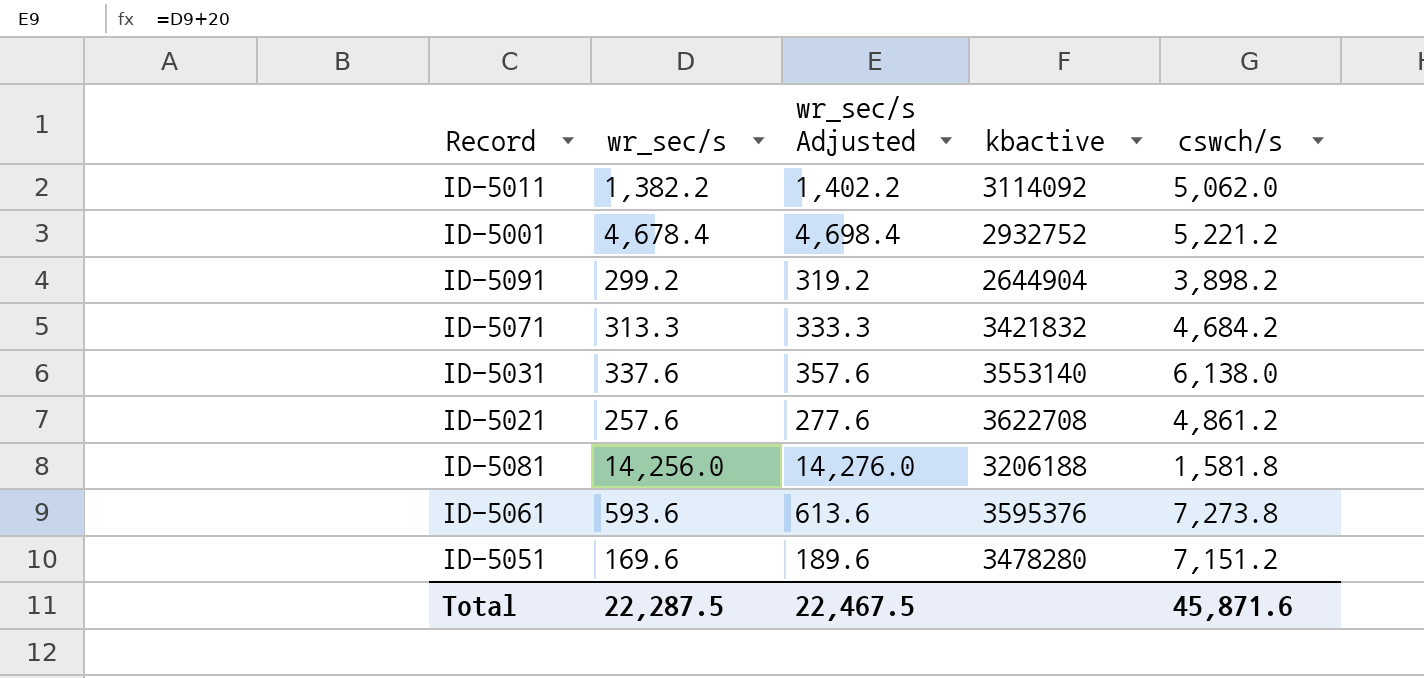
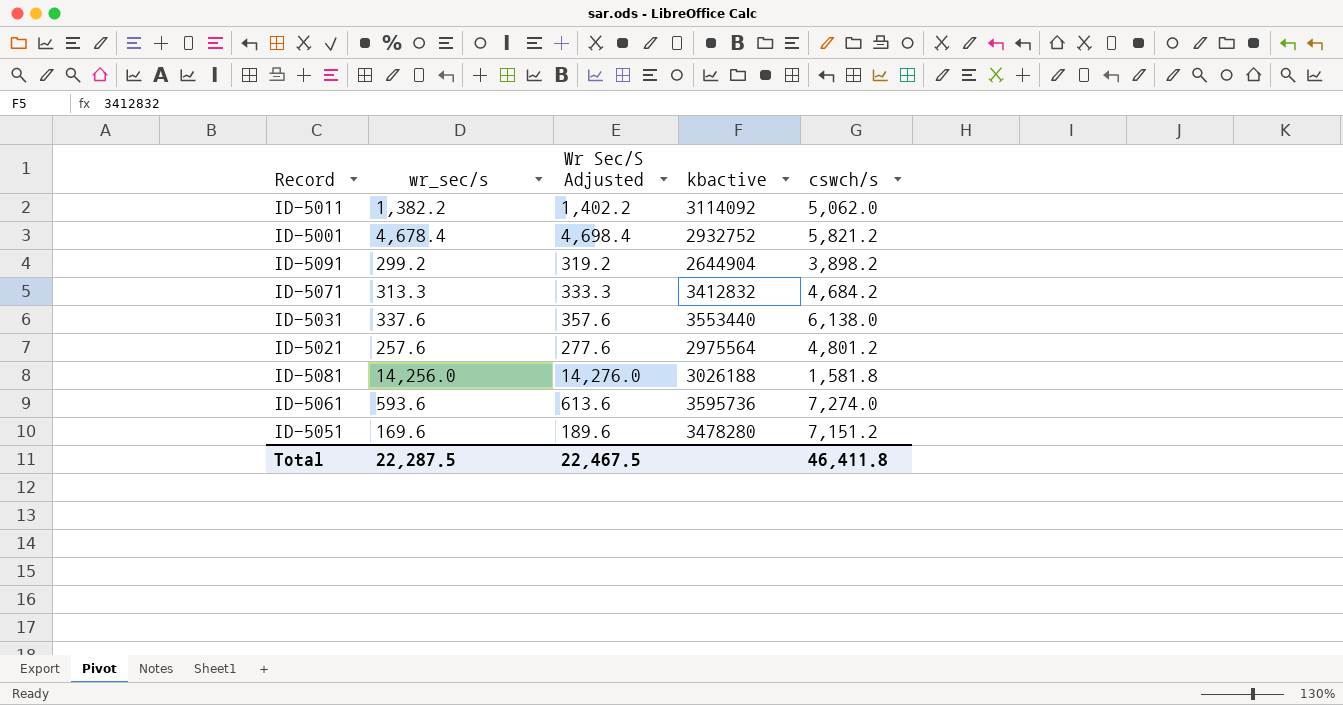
column name: wr_sec/s Adjusted -> Wr Sec/S Adjusted
ID-5001 | cswch/s: 5,221.2 -> 5,821.2
ID-5071 | kbactive: 3421832 -> 3412832
ID-5031 | kbactive: 3553140 -> 3553440
ID-5021 | kbactive: 3622708 -> 2975564
ID-5021 | cswch/s: 4,861.2 -> 4,801.2
ID-5081 | kbactive: 3206188 -> 3026188
ID-5061 | kbactive: 3595376 -> 3595736
ID-5061 | cswch/s: 7,273.8 -> 7,274.0
Total | cswch/s: 45,871.6 -> 46,411.8

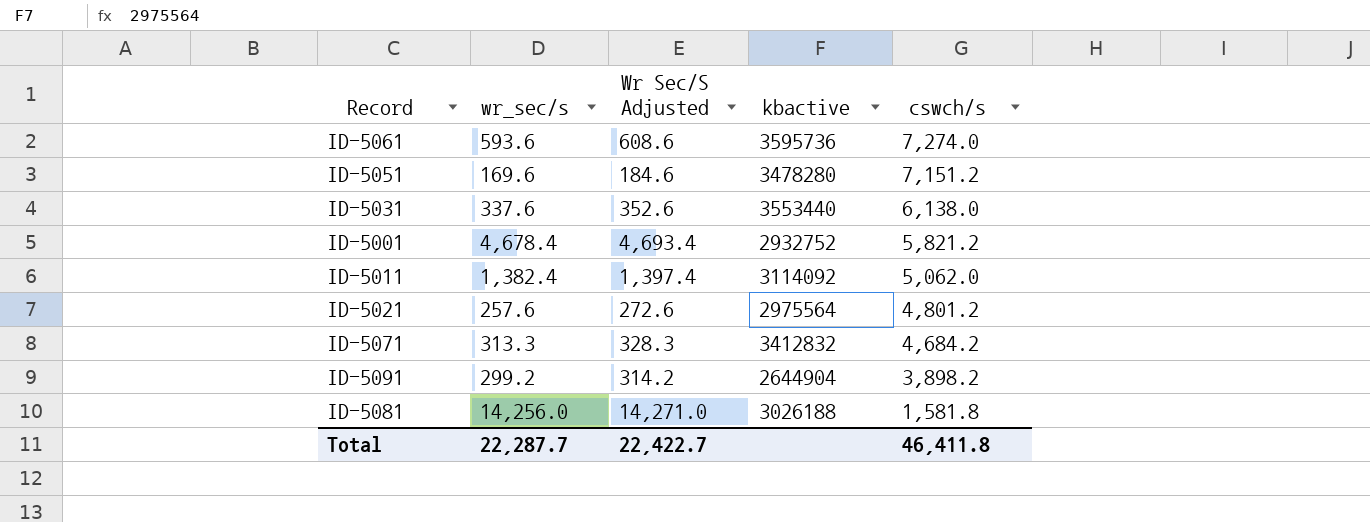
row order: none -> cswch/s descending
column Wr Sec/S Adjusted | formula: [wr_sec/s] + 20 -> [wr_sec/s] + 15
ID-5011 | wr_sec/s: 1,382.2 -> 1,382.4
Total | wr_sec/s: 22,287.5 -> 22,287.7
Total | Wr Sec/S Adjusted: 22,467.5 -> 22,422.7

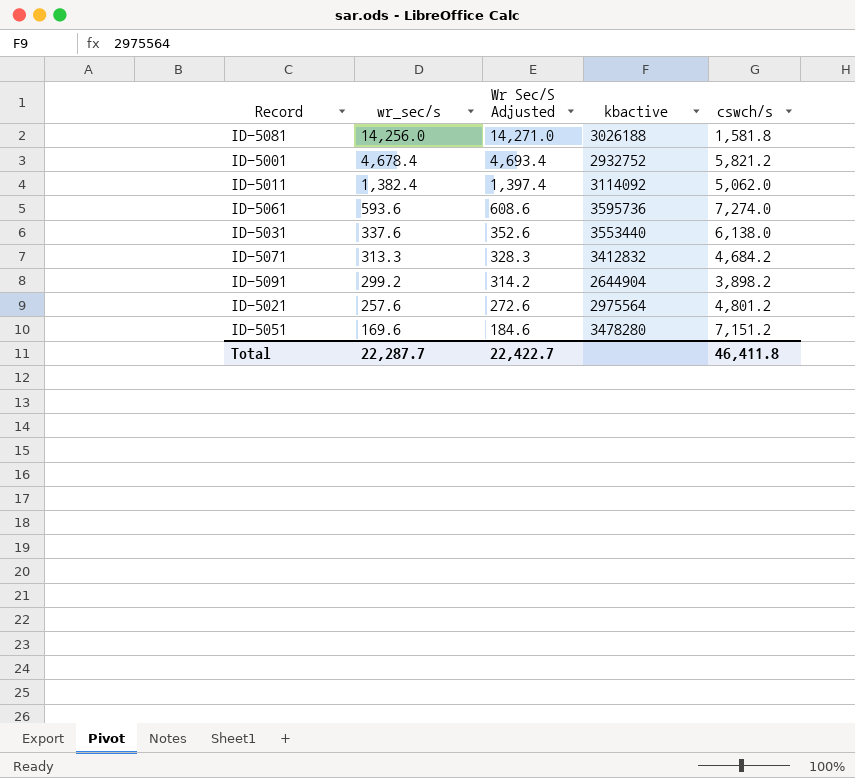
row order: cswch/s descending -> wr_sec/s descending

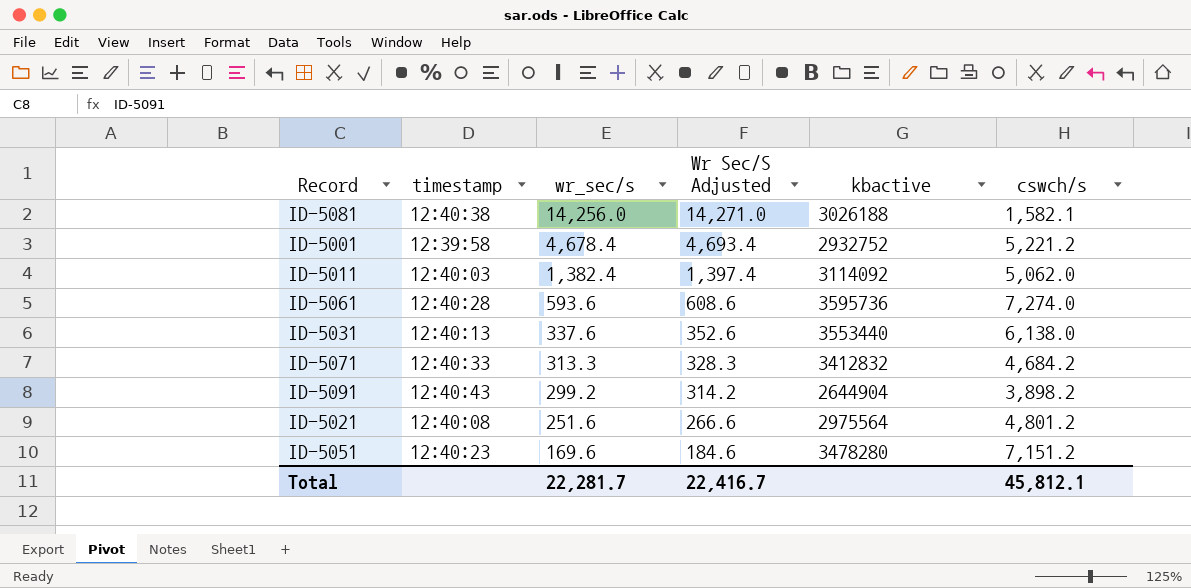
column timestamp | position: none -> 2
ID-5081 | cswch/s: 1,581.8 -> 1,582.1
ID-5001 | cswch/s: 5,821.2 -> 5,221.2
ID-5021 | wr_sec/s: 257.6 -> 251.6
ID-5021 | Wr Sec/S Adjusted: 272.6 -> 266.6
Total | wr_sec/s: 22,287.7 -> 22,281.7
Total | Wr Sec/S Adjusted: 22,422.7 -> 22,416.7
Total | cswch/s: 46,411.8 -> 45,812.1

